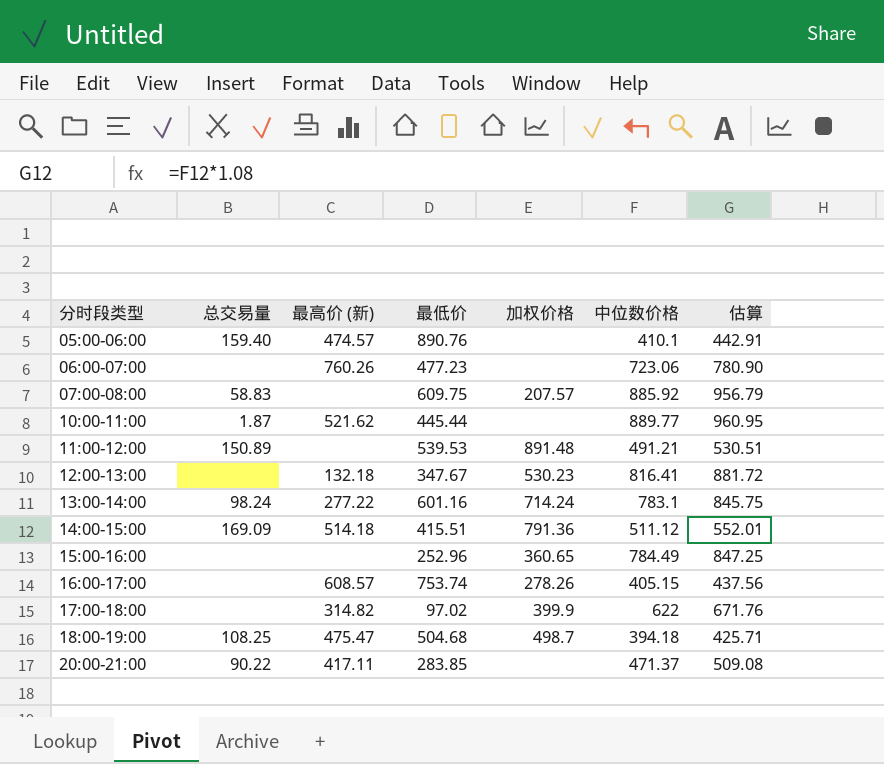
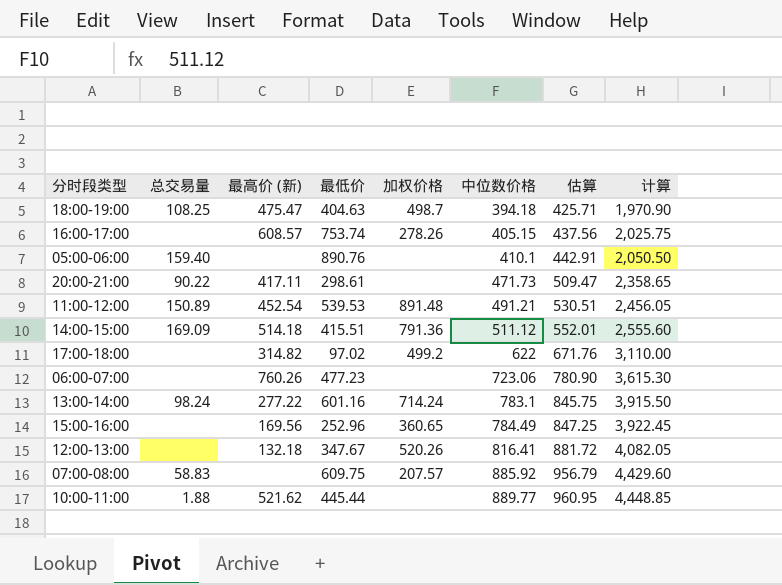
row order: 分时段类型 ascending -> 中位数价格 ascending
column 计算 | formula: none -> [中位数价格] * 5
18:00-19:00 | 最低价: 504.68 -> 404.63
05:00-06:00 | 最高价 (新): 474.57 -> none
20:00-21:00 | 最低价: 283.85 -> 298.61
20:00-21:00 | 中位数价格: 471.37 -> 471.73
20:00-21:00 | 估算: 509.08 -> 509.47
11:00-12:00 | 最高价 (新): none -> 452.54
17:00-18:00 | 加权价格: 399.9 -> 499.2
15:00-16:00 | 最高价 (新): none -> 169.56
12:00-13:00 | 加权价格: 530.23 -> 520.26
10:00-11:00 | 总交易量: 1.87 -> 1.88

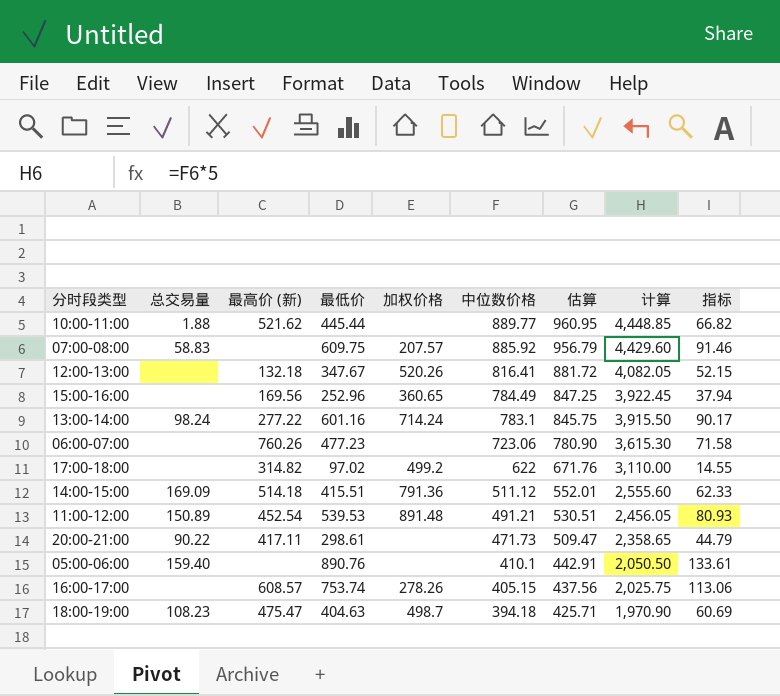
row order: 中位数价格 ascending -> 中位数价格 descending
column 指标 | formula: none -> [最低价] * 0.15
18:00-19:00 | 总交易量: 108.25 -> 108.23

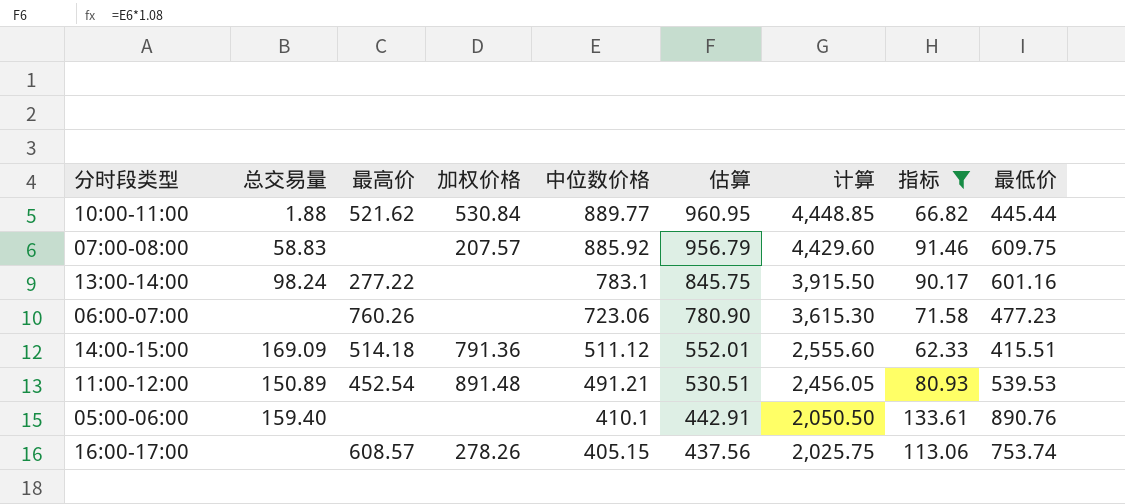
filter: none -> 指标 >= 62.33
column name: 最高价 (新) -> 最高价
column 最低价 | position: 4 -> 9
10:00-11:00 | 加权价格: none -> 530.84
13:00-14:00 | 加权价格: 714.24 -> none

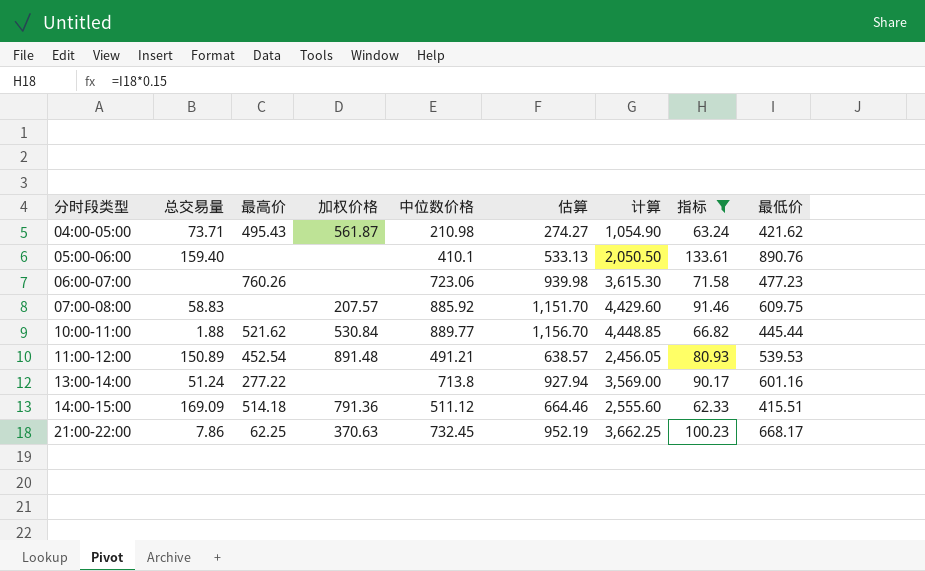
row order: 中位数价格 descending -> 分时段类型 ascending
column 估算 | formula: [中位数价格] * 1.08 -> [中位数价格] * 1.3
row 16:00-17:00: none | 608.57 | 278.26 | 405.15 | 437.56 | 2,025.75 | 113.06 | 753.74 -> none
row 04:00-05:00: none -> 73.71 | 495.43 | 561.87 | 210.98 | 274.27 | 1,054.90 | 63.24 | 421.62
13:00-14:00 | 总交易量: 98.24 -> 51.24
13:00-14:00 | 中位数价格: 783.1 -> 713.8
13:00-14:00 | 计算: 3,915.50 -> 3,569.00
row 21:00-22:00: none -> 7.86 | 62.25 | 370.63 | 732.45 | 952.19 | 3,662.25 | 100.23 | 668.17

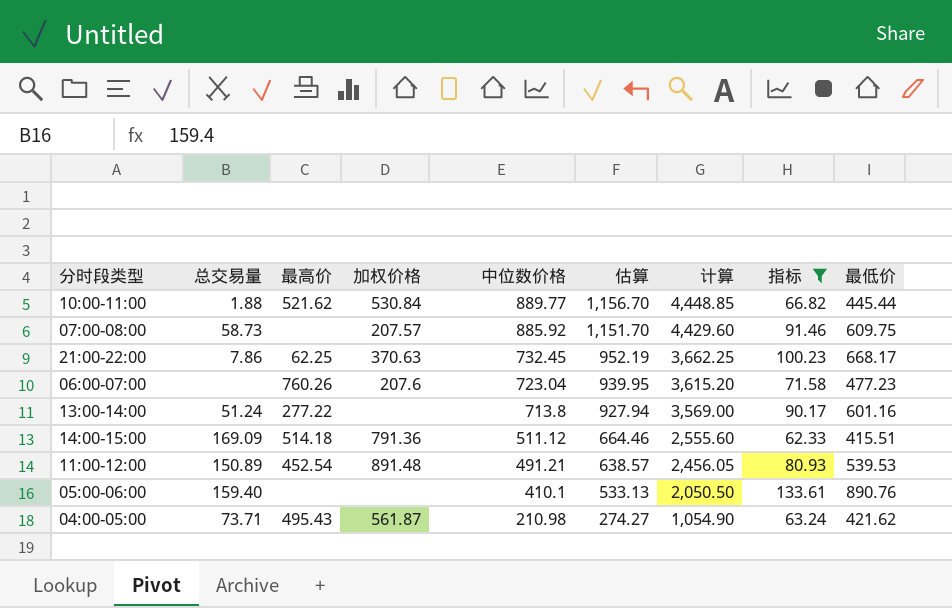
row order: 分时段类型 ascending -> 中位数价格 descending
07:00-08:00 | 总交易量: 58.83 -> 58.73
06:00-07:00 | 加权价格: none -> 207.6
06:00-07:00 | 中位数价格: 723.06 -> 723.04
06:00-07:00 | 估算: 939.98 -> 939.95
06:00-07:00 | 计算: 3,615.30 -> 3,615.20

